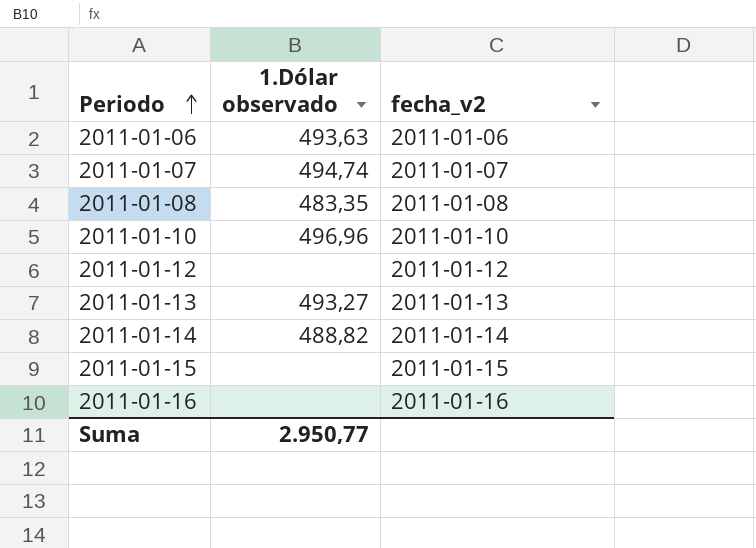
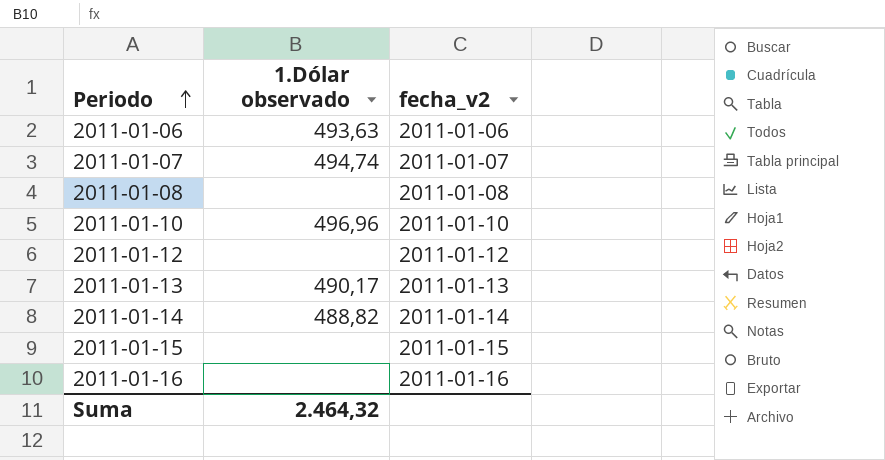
2011-01-08 | 1.Dólar observado: 483,35 -> none
2011-01-13 | 1.Dólar observado: 493,27 -> 490,17
Suma | 1.Dólar observado: 2.950,77 -> 2.464,32

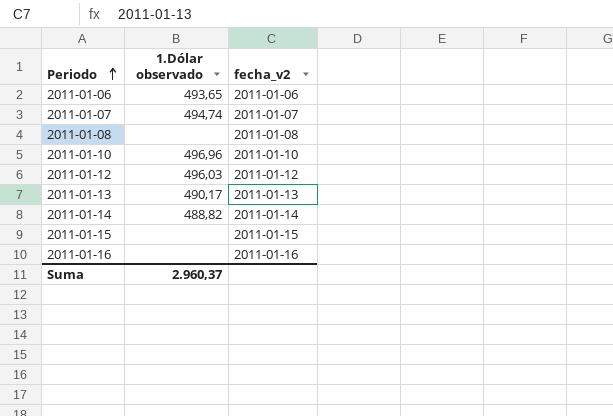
2011-01-06 | 1.Dólar observado: 493,63 -> 493,65
2011-01-12 | 1.Dólar observado: none -> 496,03
Suma | 1.Dólar observado: 2.464,32 -> 2.960,37

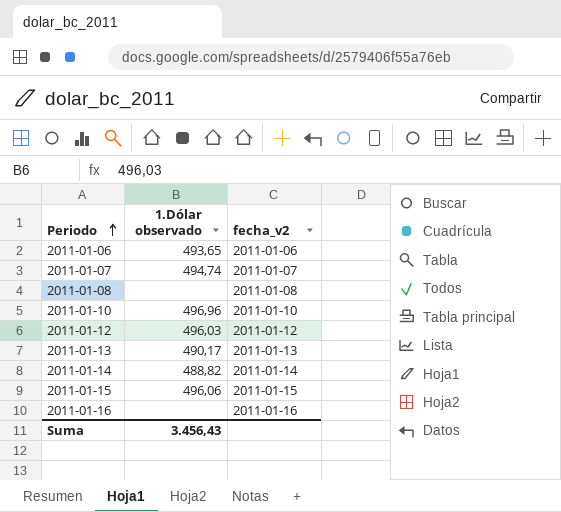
2011-01-15 | 1.Dólar observado: none -> 496,06
Suma | 1.Dólar observado: 2.960,37 -> 3.456,43

